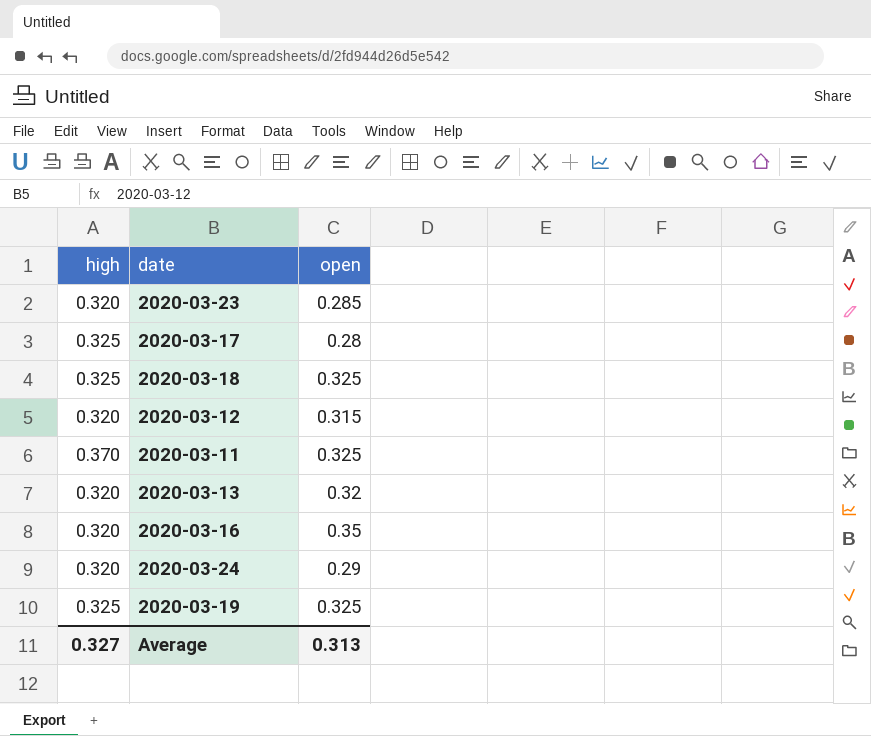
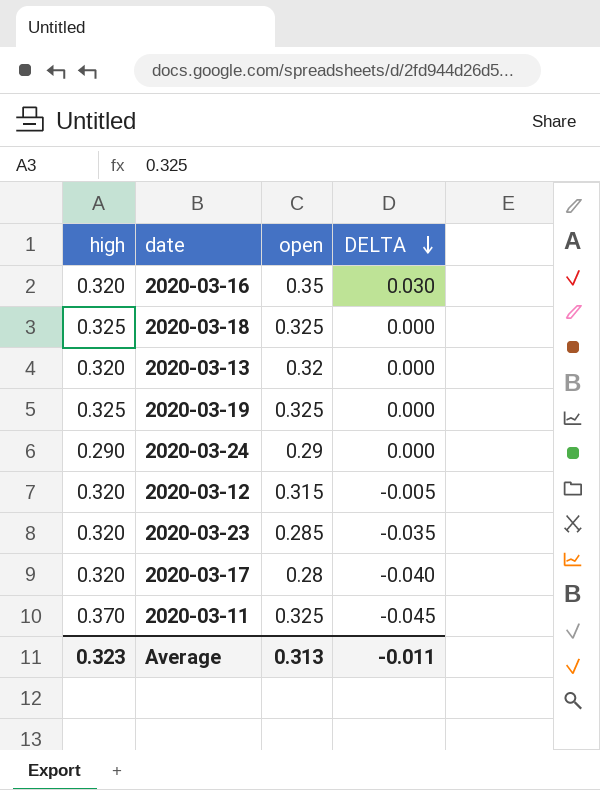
row order: none -> DELTA descending
column DELTA | formula: none -> [open] - [high]
2020-03-24 | high: 0.320 -> 0.290
2020-03-17 | high: 0.325 -> 0.320
Average | high: 0.327 -> 0.323

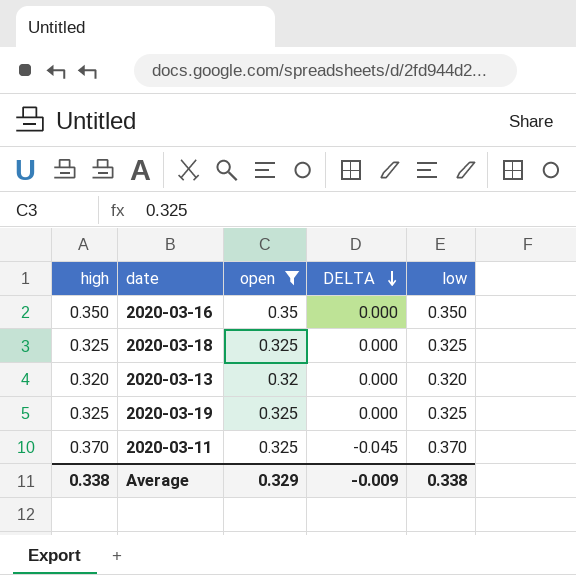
filter: none -> open >= 0.32
column low | position: none -> 5
2020-03-16 | high: 0.320 -> 0.350
2020-03-16 | DELTA: 0.030 -> 0.000
Average | high: 0.323 -> 0.338
Average | open: 0.313 -> 0.329
Average | DELTA: -0.011 -> -0.009

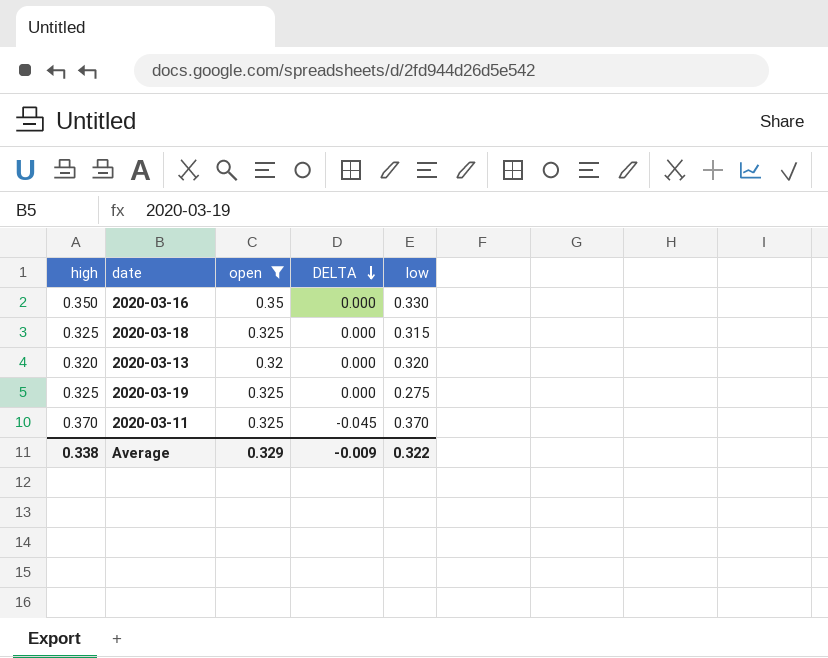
2020-03-16 | low: 0.350 -> 0.330
2020-03-18 | low: 0.325 -> 0.315
2020-03-19 | low: 0.325 -> 0.275
Average | low: 0.338 -> 0.322

